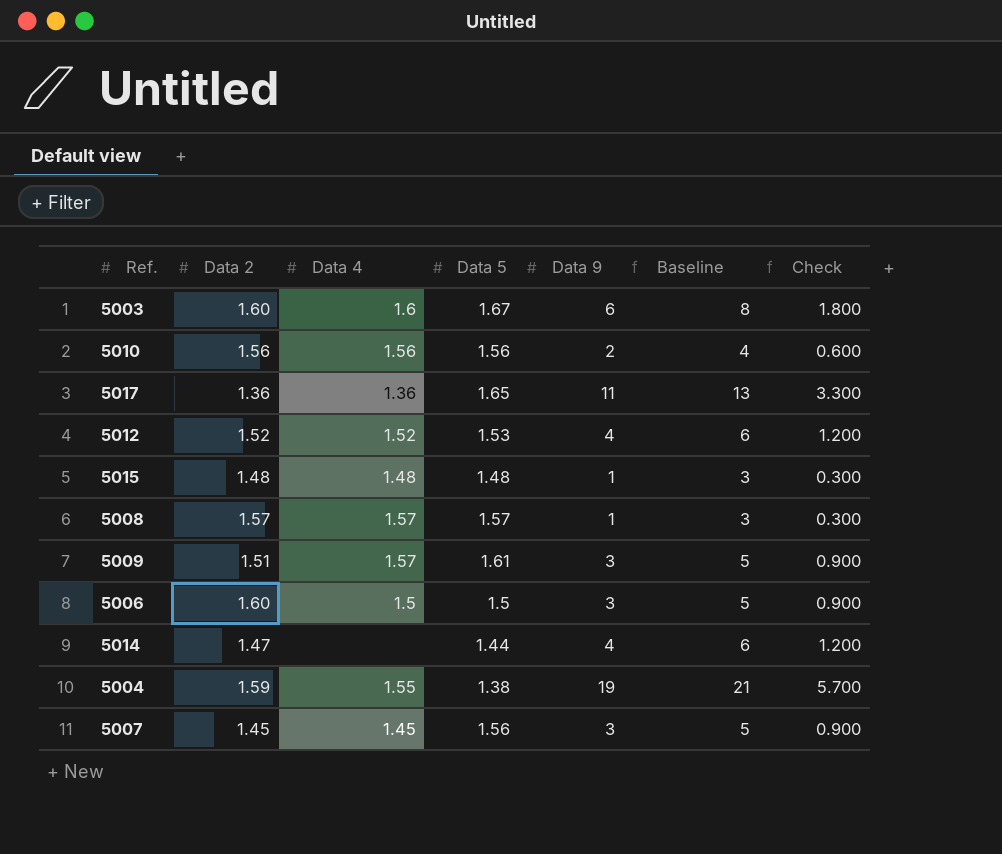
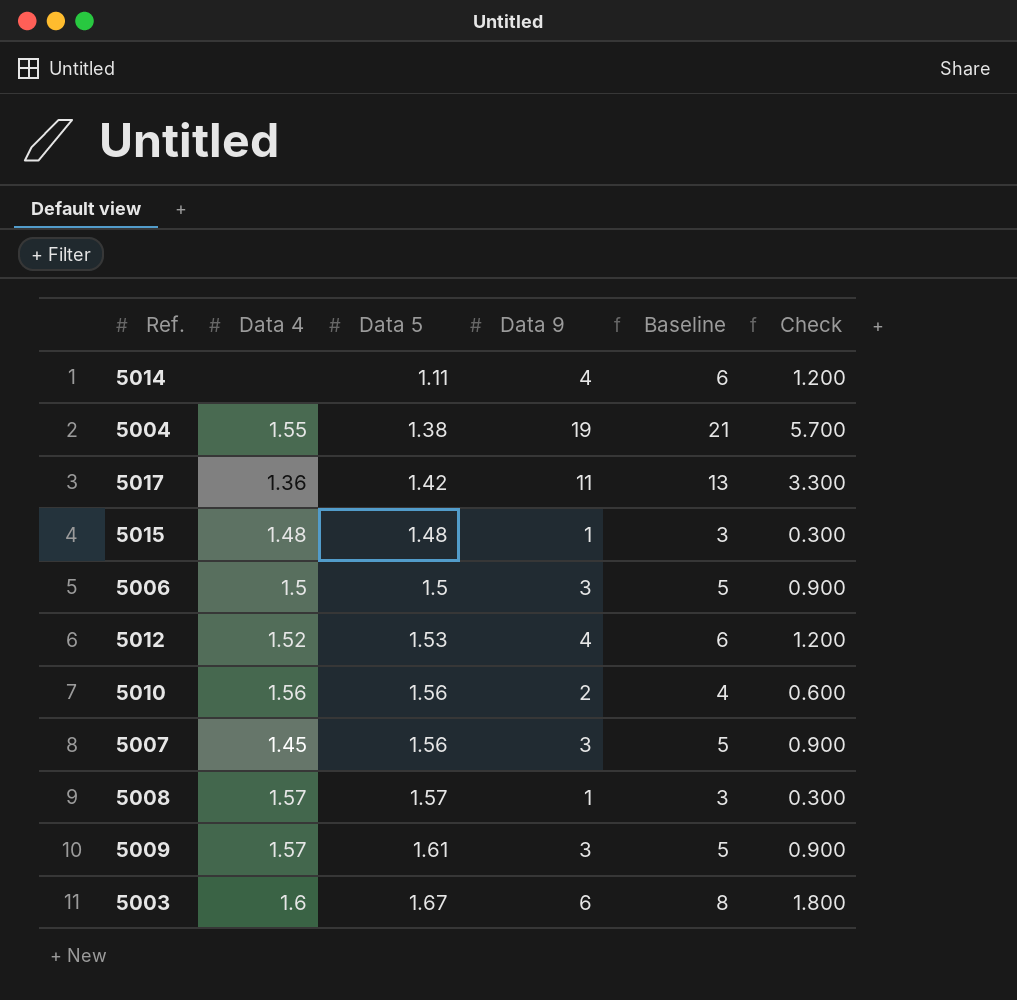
row order: none -> Data 5 ascending
column Data 2 | position: 2 -> none
5014 | Data 5: 1.44 -> 1.11
5017 | Data 5: 1.65 -> 1.42

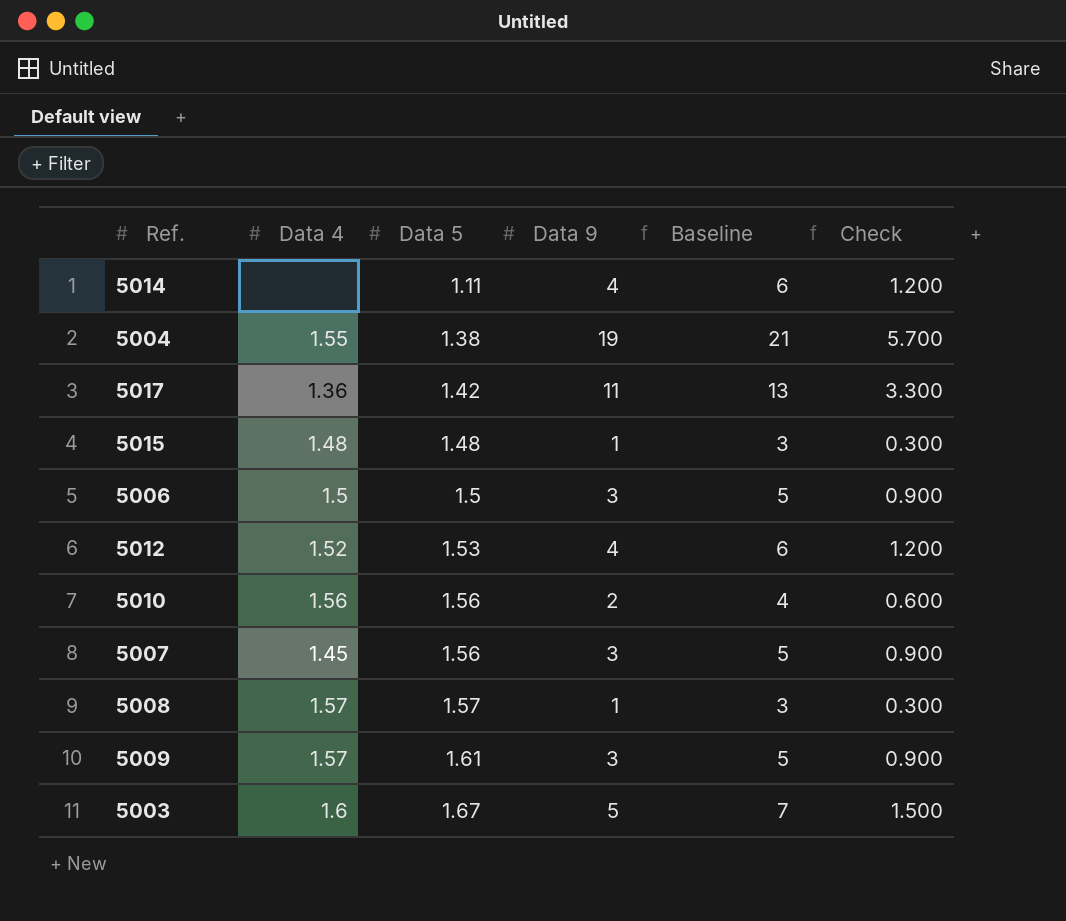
5003 | Data 9: 6 -> 5
5003 | Baseline: 8 -> 7
5003 | Check: 1.800 -> 1.500

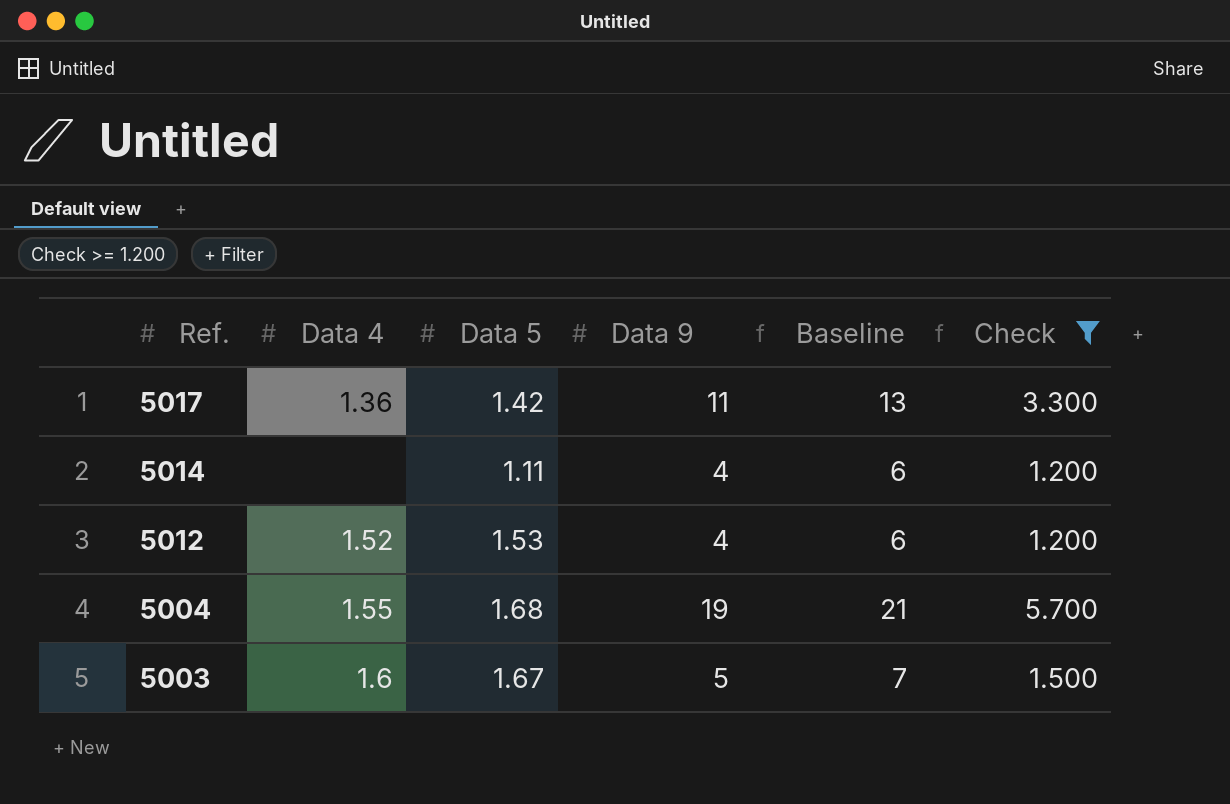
filter: none -> Check >= 1.200
row order: Data 5 ascending -> Ref. descending
5004 | Data 5: 1.38 -> 1.68

